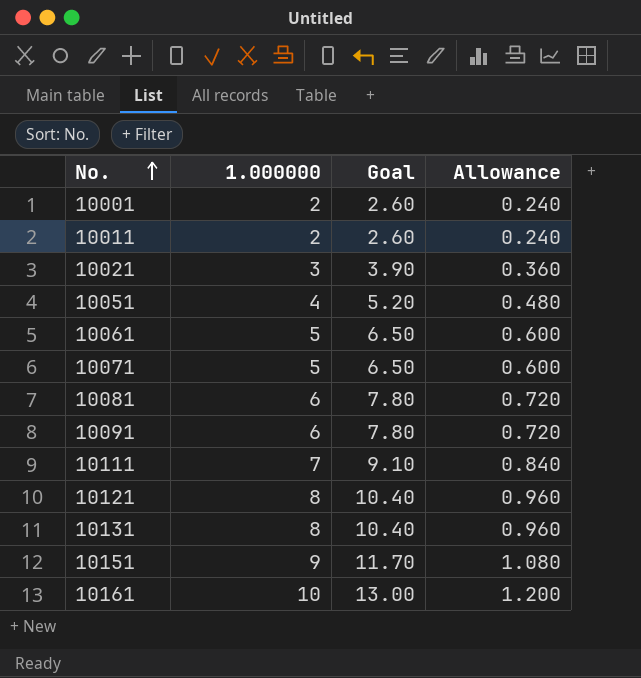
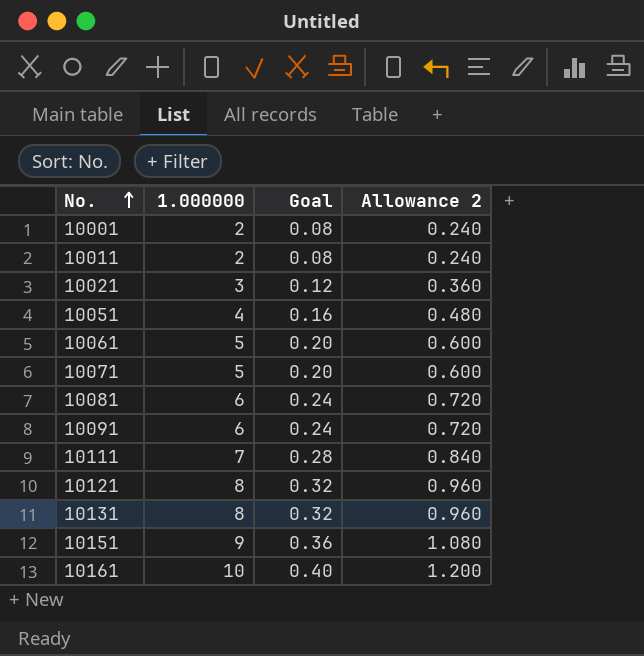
column Goal | formula: [1.000000] * 1.3 -> [1.000000] * 0.04
column name: Allowance -> Allowance 2

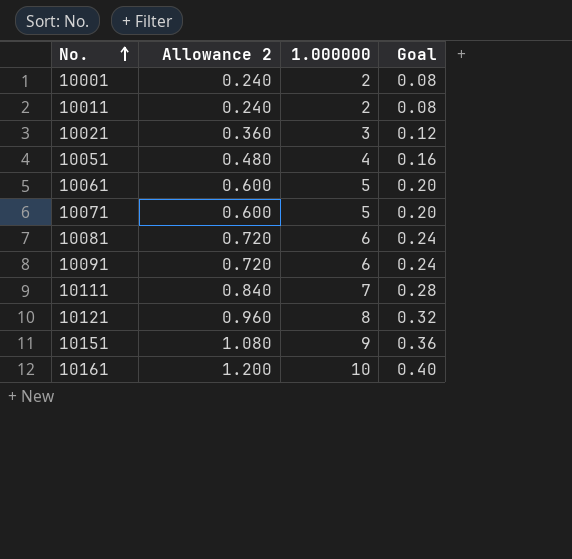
column Allowance 2 | position: 4 -> 2
row 10131: 8 | 0.32 | 0.960 -> none

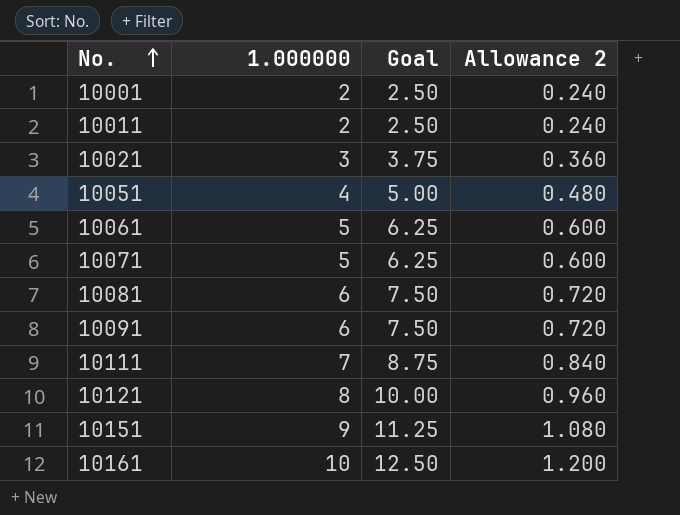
column Goal | formula: [1.000000] * 0.04 -> [1.000000] * 1.25
column Allowance 2 | position: 2 -> 4

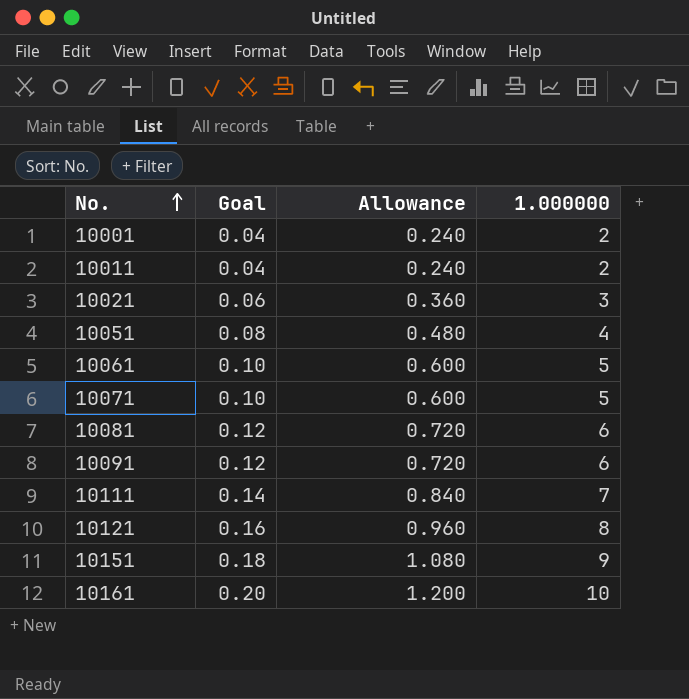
column Goal | formula: [1.000000] * 1.25 -> [1.000000] * 0.02
column name: Allowance 2 -> Allowance
column 1.000000 | position: 2 -> 4

